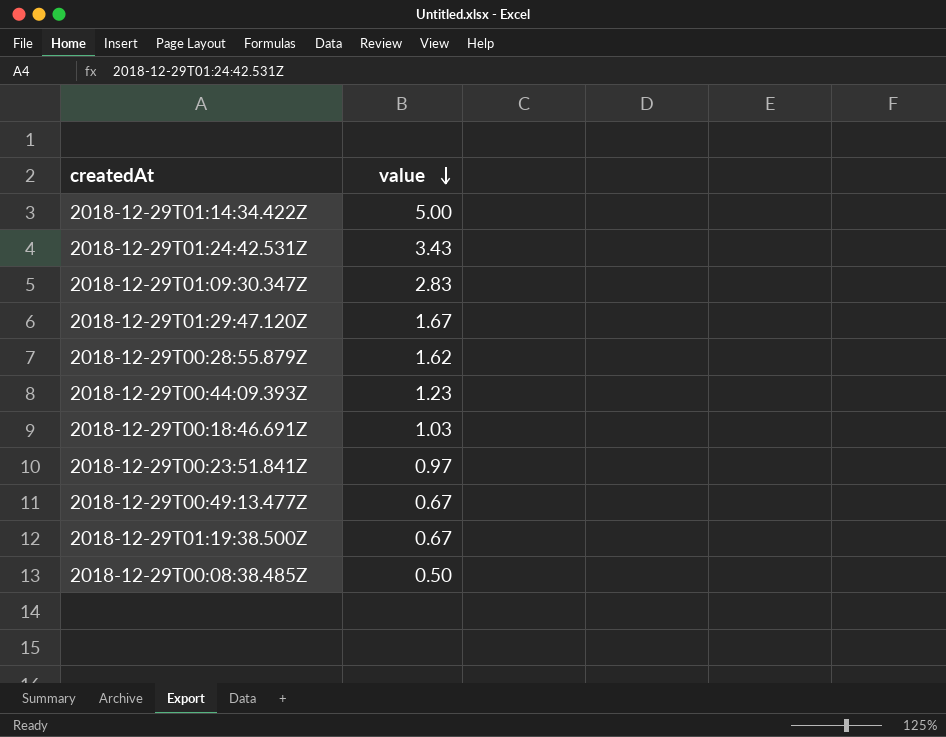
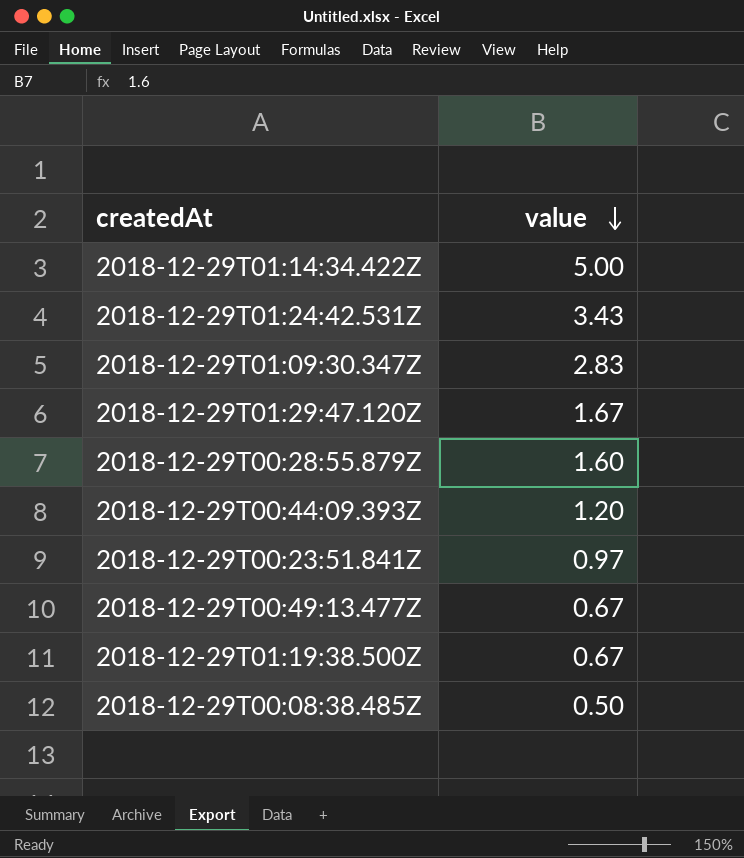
row 2018-12-29T00:18:46.691Z: 1.03 -> none
2018-12-29T00:28:55.879Z | value: 1.62 -> 1.60
2018-12-29T00:44:09.393Z | value: 1.23 -> 1.20

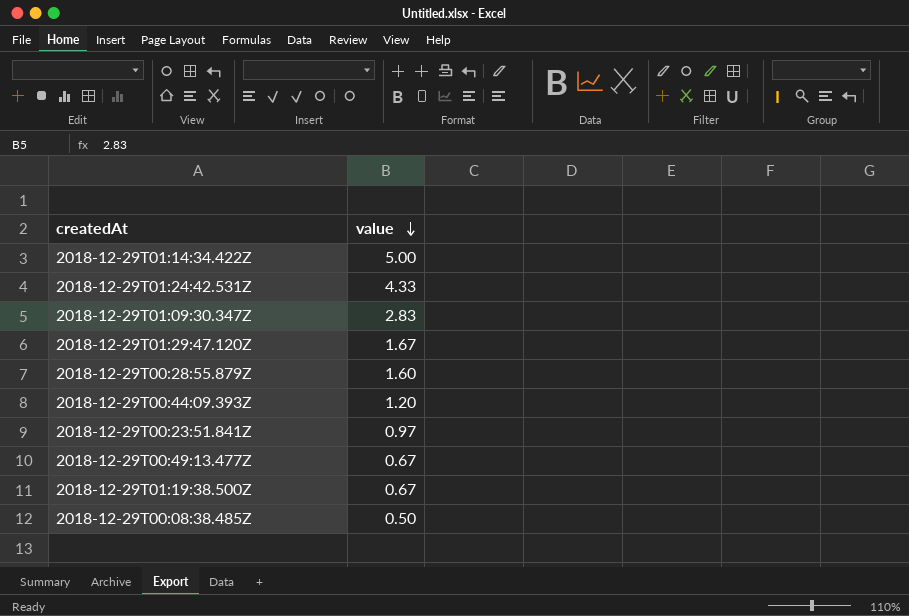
2018-12-29T01:24:42.531Z | value: 3.43 -> 4.33

